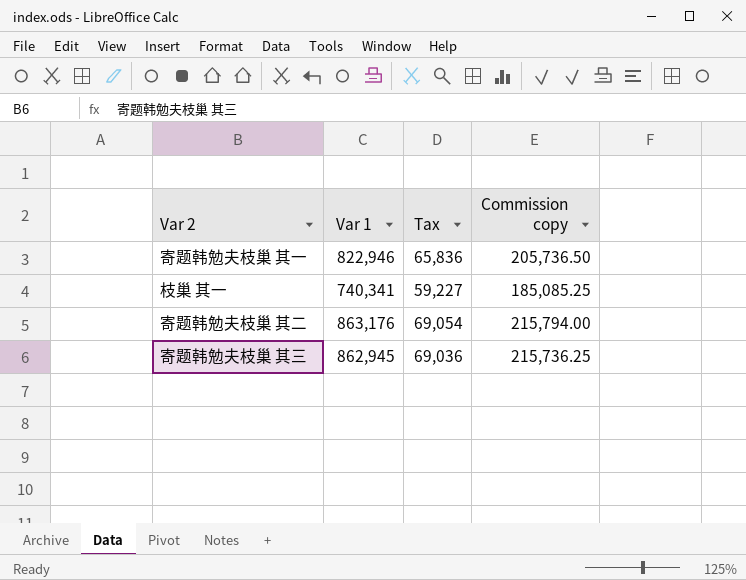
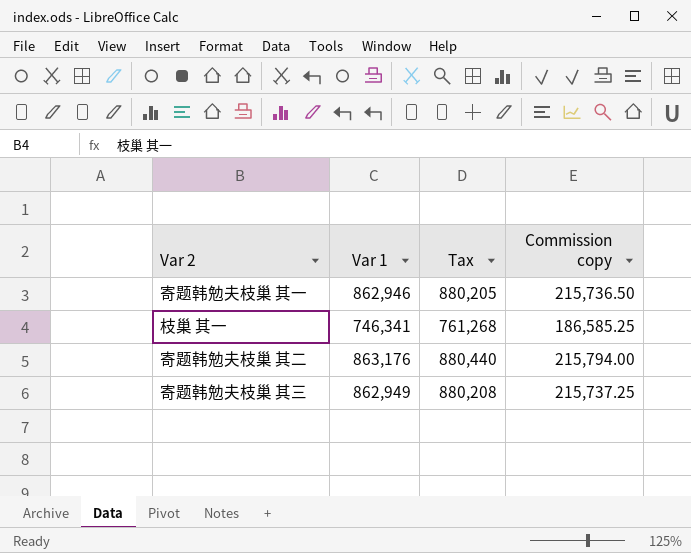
column Tax | formula: [Var 1] * 0.08 -> [Var 1] * 1.02
寄题韩勉夫枝巢 其一 | Var 1: 822,946 -> 862,946
寄题韩勉夫枝巢 其一 | Commission copy: 205,736.50 -> 215,736.50
枝巢 其一 | Var 1: 740,341 -> 746,341
枝巢 其一 | Commission copy: 185,085.25 -> 186,585.25
寄题韩勉夫枝巢 其三 | Var 1: 862,945 -> 862,949
寄题韩勉夫枝巢 其三 | Commission copy: 215,736.25 -> 215,737.25

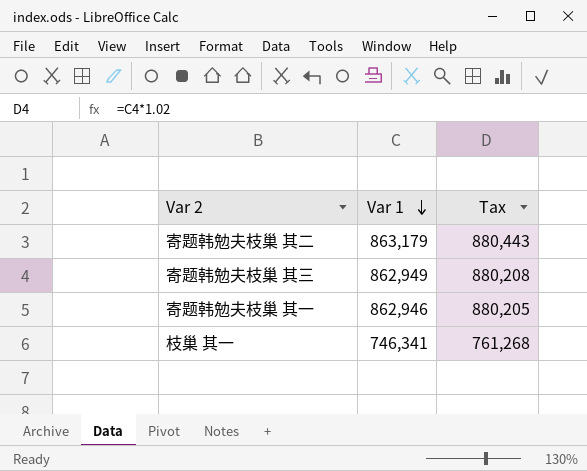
row order: none -> Var 1 descending
column Commission copy | formula: [Var 1] * 0.25 -> none
寄题韩勉夫枝巢 其二 | Var 1: 863,176 -> 863,179
寄题韩勉夫枝巢 其二 | Tax: 880,440 -> 880,443

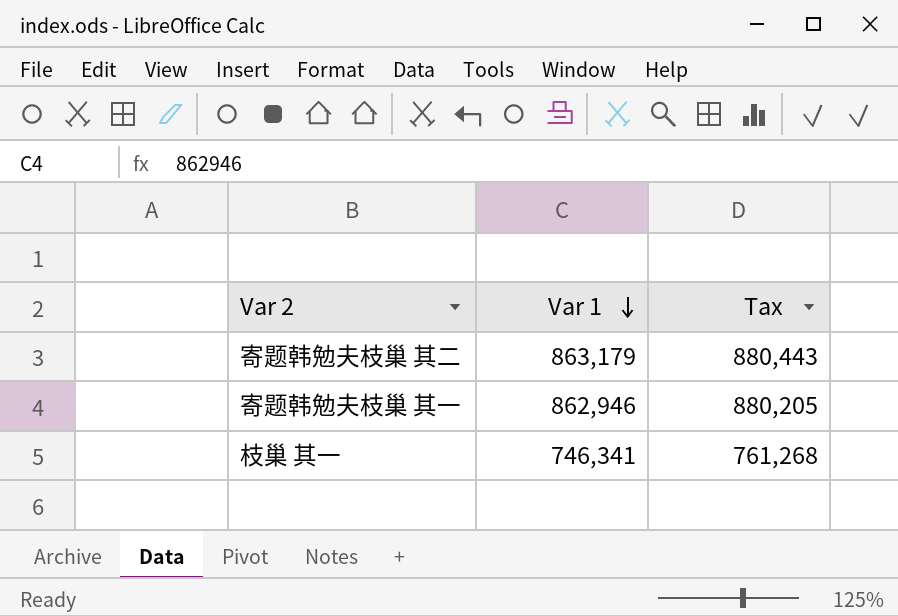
row 寄题韩勉夫枝巢 其三: 862,949 | 880,208 -> none

